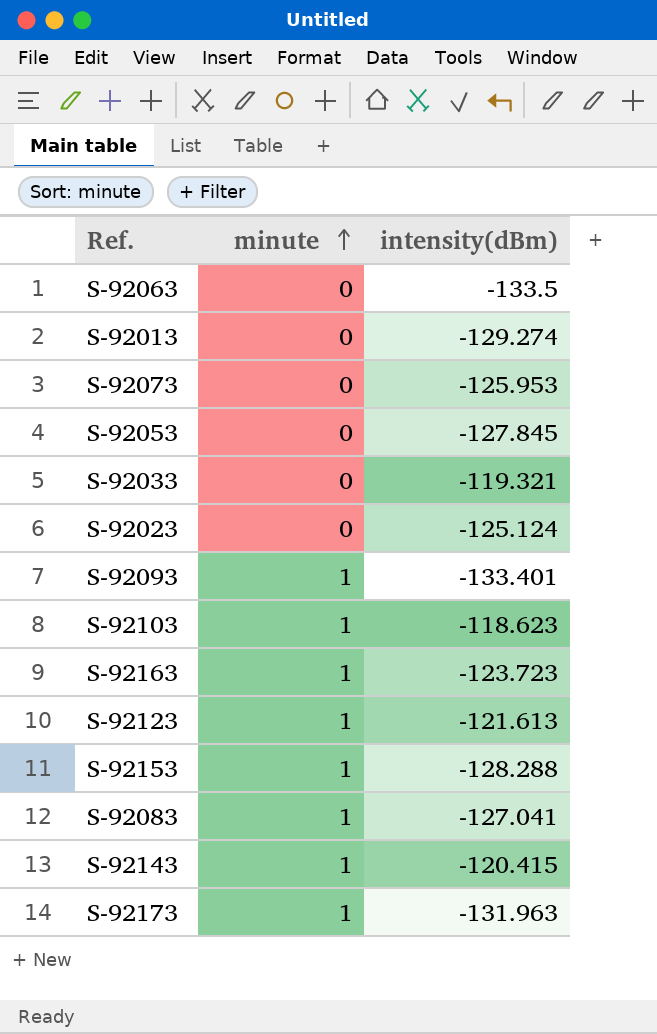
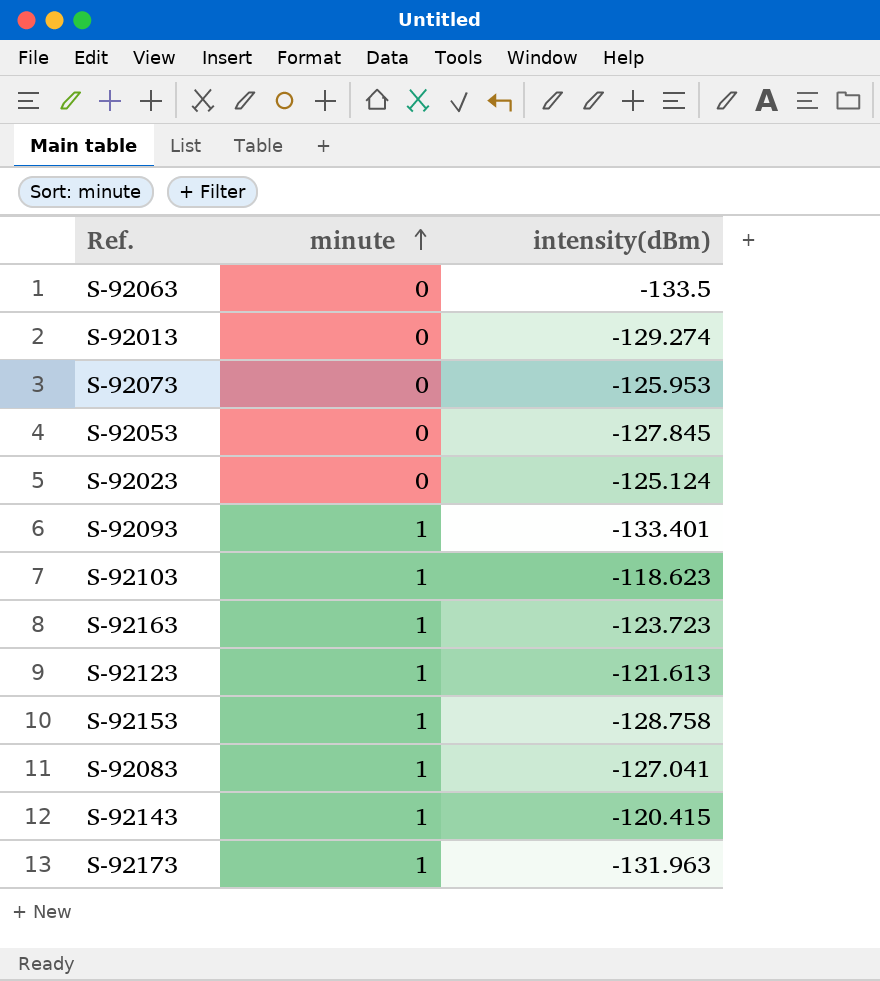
row S-92033: 0 | -119.321 -> none
S-92153 | intensity(dBm): -128.288 -> -128.758

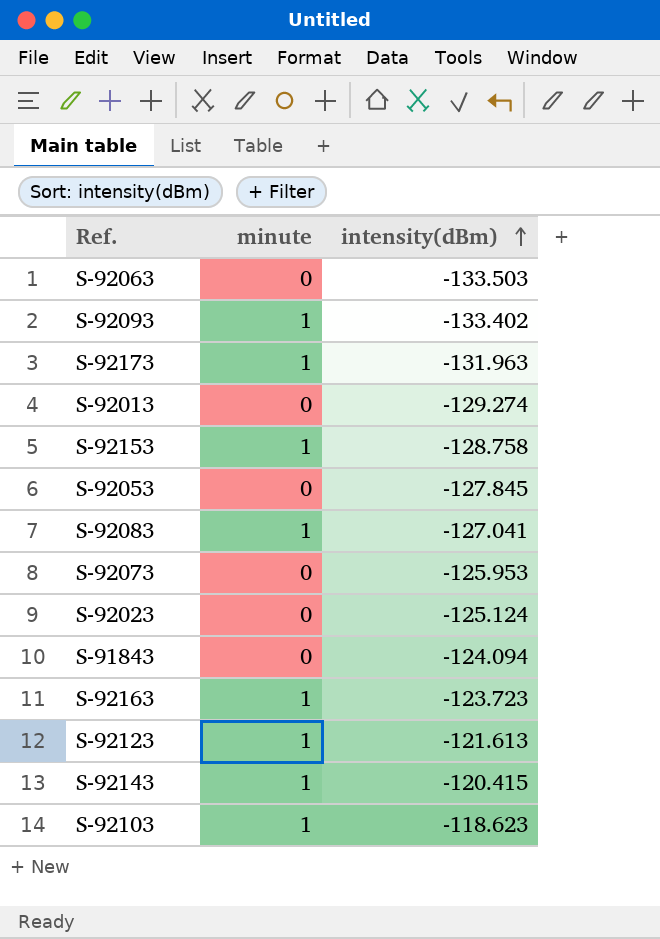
row order: minute ascending -> intensity(dBm) ascending
S-92063 | intensity(dBm): -133.5 -> -133.503
S-92093 | intensity(dBm): -133.401 -> -133.402
row S-91843: none -> 0 | -124.094

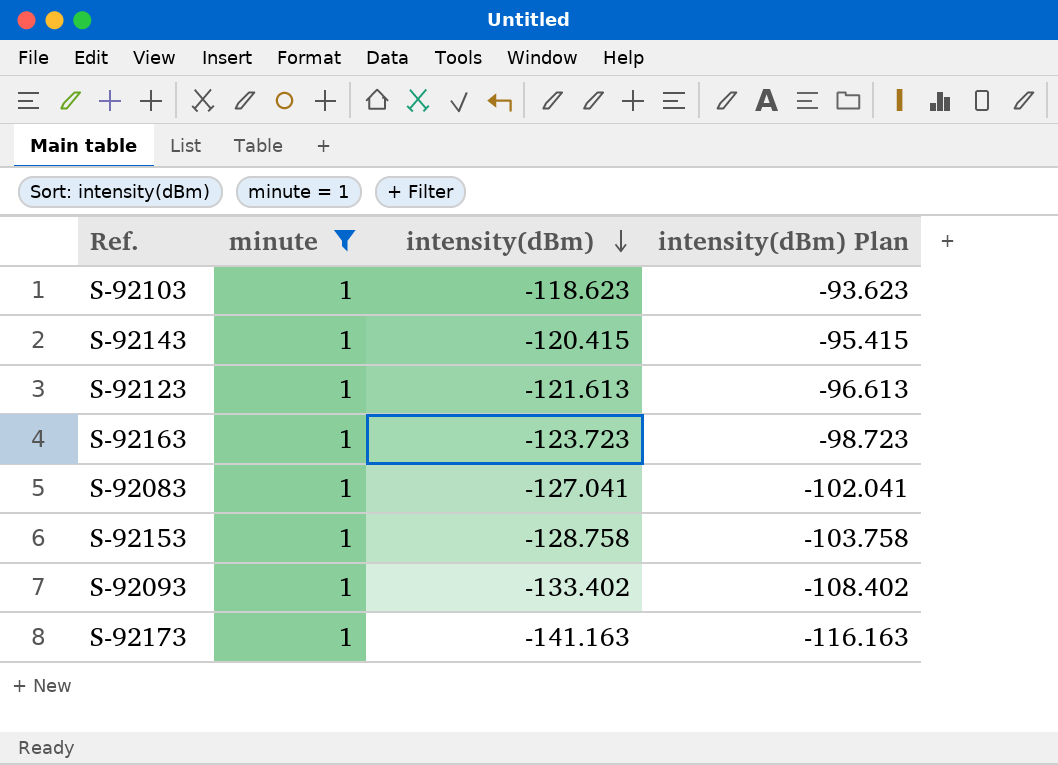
filter: none -> minute = 1
row order: intensity(dBm) ascending -> intensity(dBm) descending
column intensity(dBm) Plan | formula: none -> [intensity(dBm)] + 25
S-92173 | intensity(dBm): -131.963 -> -141.163

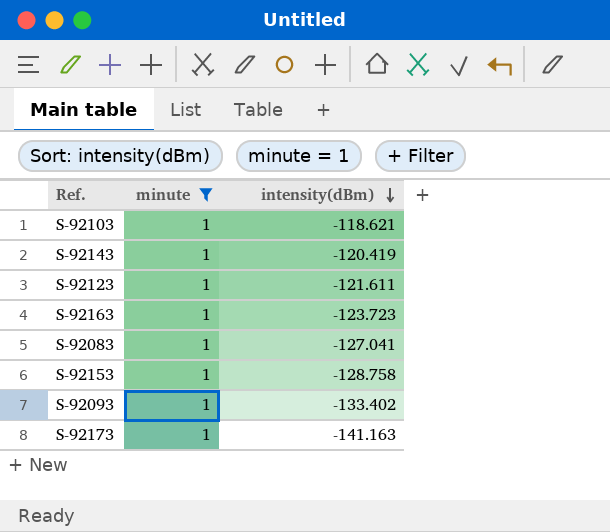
column intensity(dBm) Plan | formula: [intensity(dBm)] + 25 -> none
S-92103 | intensity(dBm): -118.623 -> -118.621
S-92143 | intensity(dBm): -120.415 -> -120.419
S-92123 | intensity(dBm): -121.613 -> -121.611

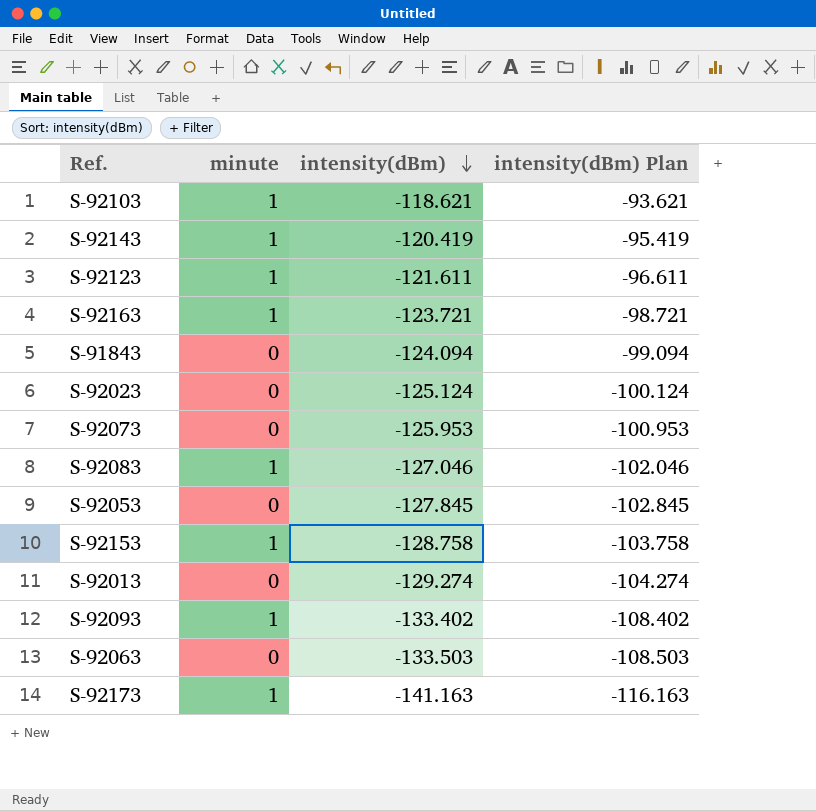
filter: minute = 1 -> none
column intensity(dBm) Plan | formula: none -> [intensity(dBm)] + 25
S-92163 | intensity(dBm): -123.723 -> -123.721
S-92083 | intensity(dBm): -127.041 -> -127.046

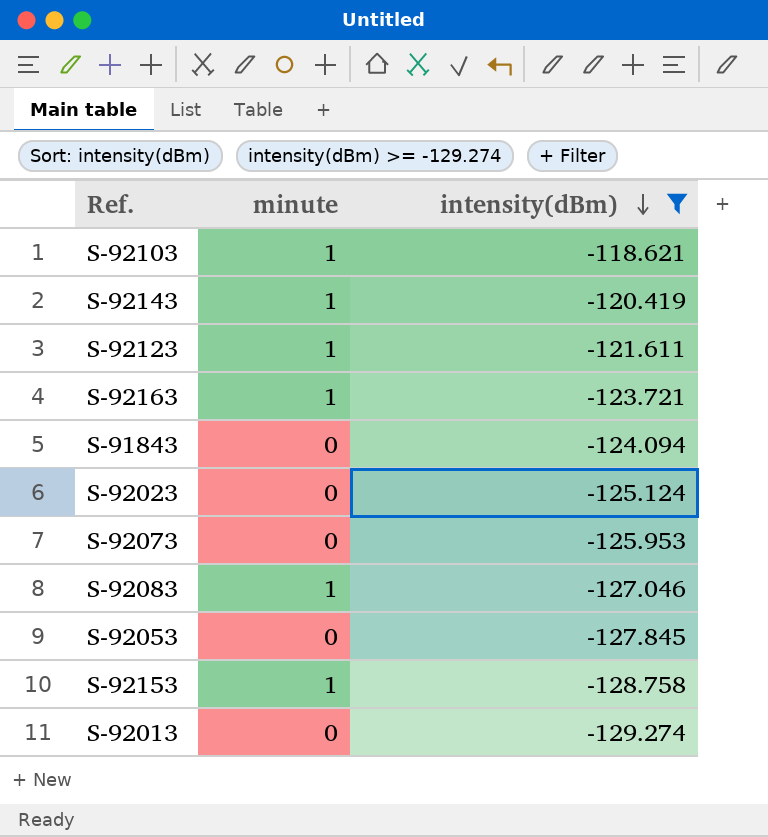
filter: none -> intensity(dBm) >= -129.274
column intensity(dBm) Plan | formula: [intensity(dBm)] + 25 -> none

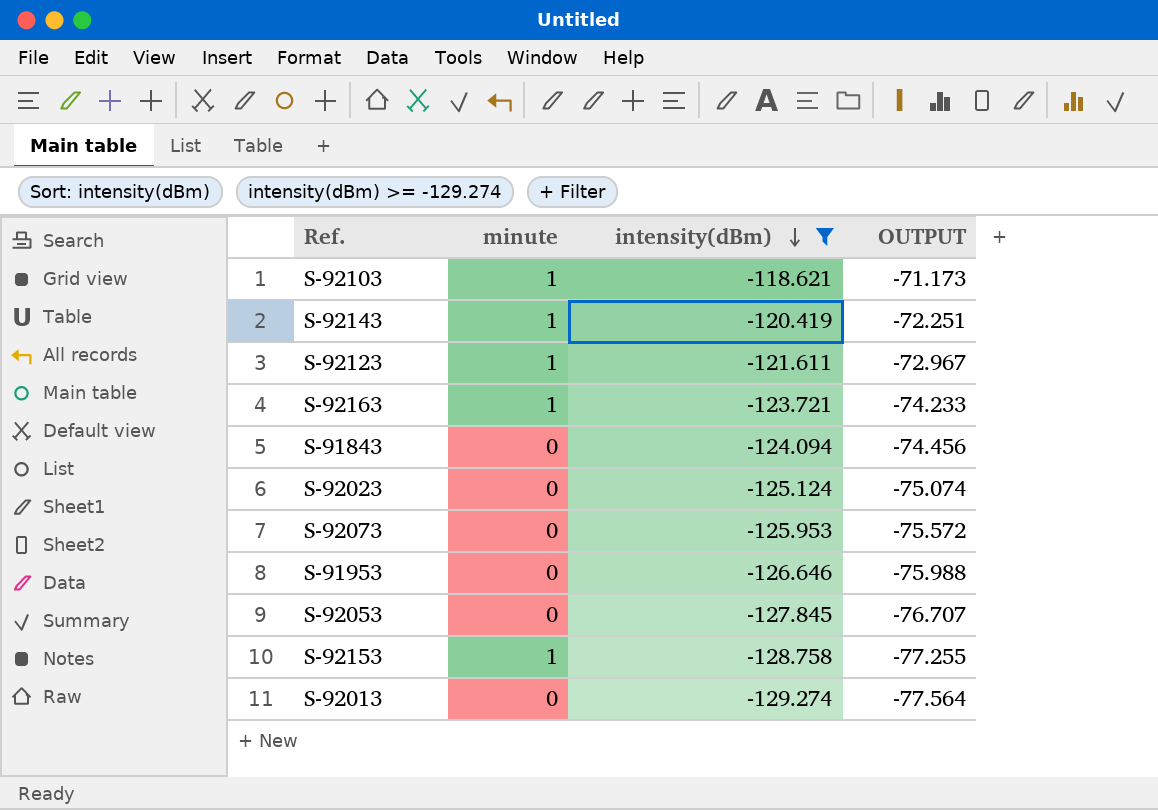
column OUTPUT | formula: none -> [intensity(dBm)] * 0.6
row S-92083: 1 | -127.046 -> none
row S-91953: none -> 0 | -126.646 | -75.988

